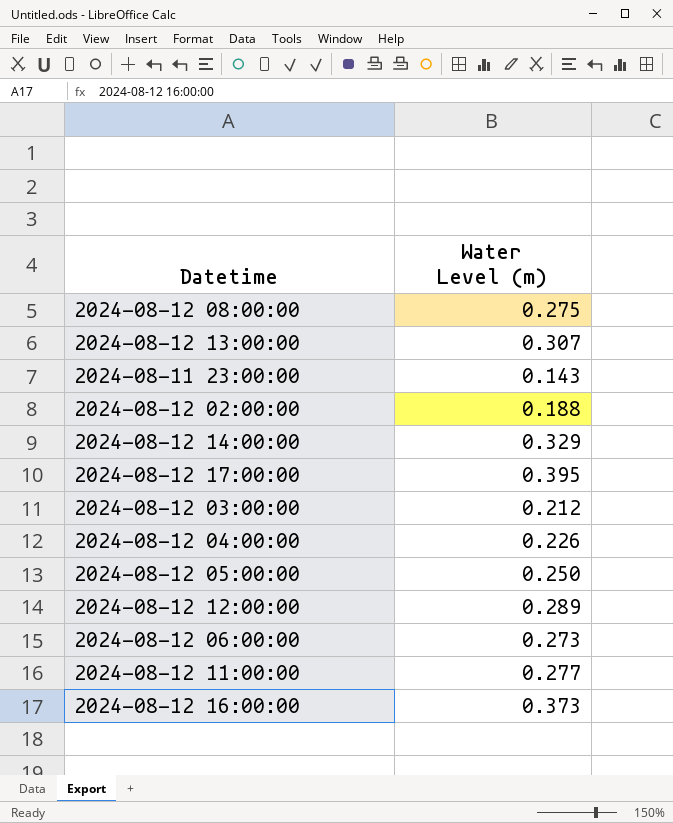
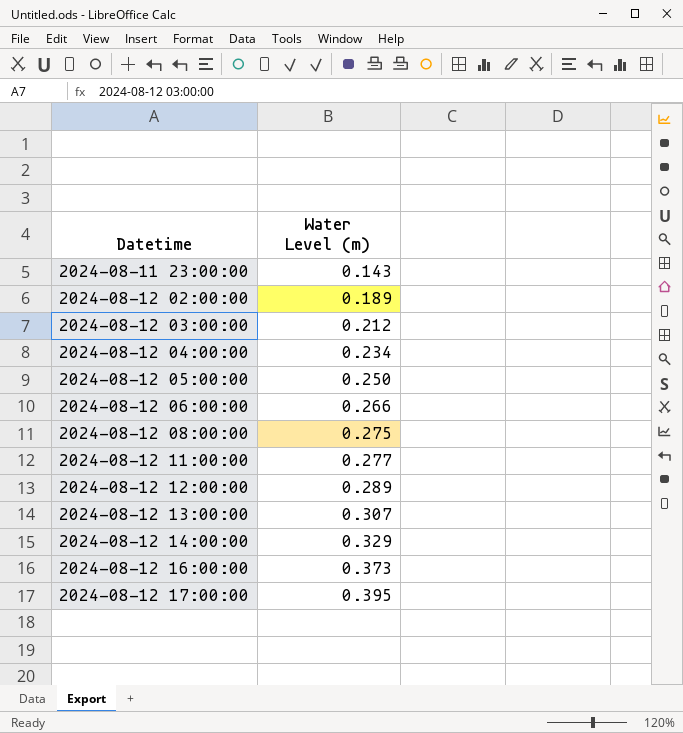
row order: none -> Datetime ascending
2024-08-12 02:00:00 | Water Level (m): 0.188 -> 0.189
2024-08-12 04:00:00 | Water Level (m): 0.226 -> 0.234
2024-08-12 06:00:00 | Water Level (m): 0.273 -> 0.266

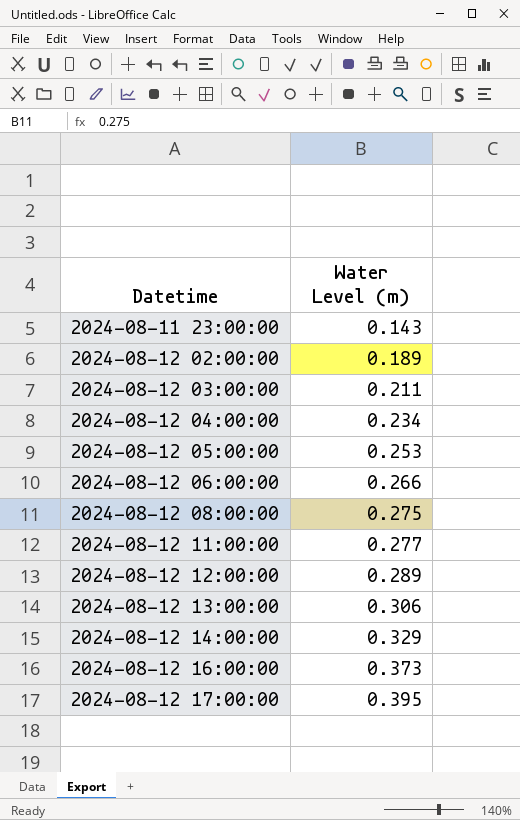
2024-08-12 03:00:00 | Water Level (m): 0.212 -> 0.211
2024-08-12 05:00:00 | Water Level (m): 0.250 -> 0.253
2024-08-12 13:00:00 | Water Level (m): 0.307 -> 0.306

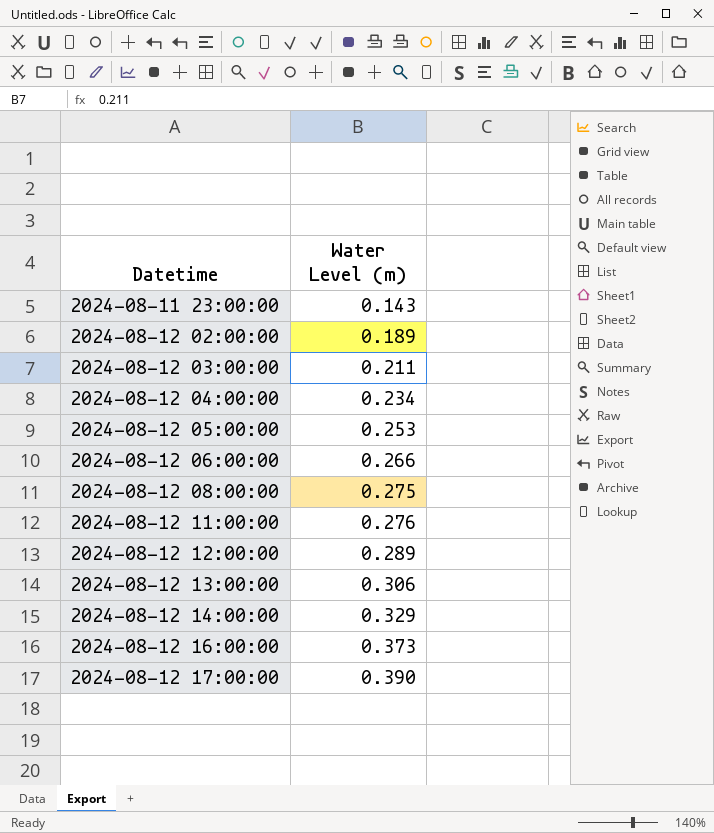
2024-08-12 11:00:00 | Water Level (m): 0.277 -> 0.276
2024-08-12 17:00:00 | Water Level (m): 0.395 -> 0.390

